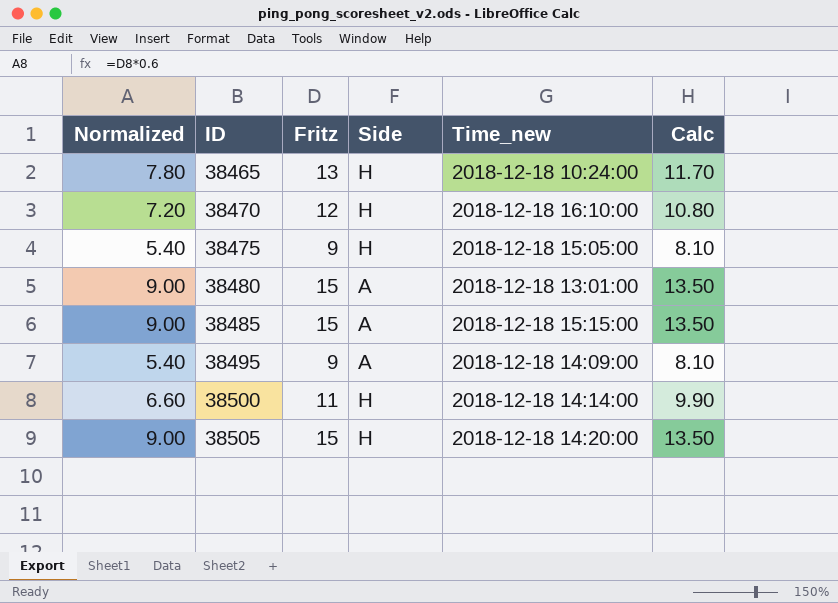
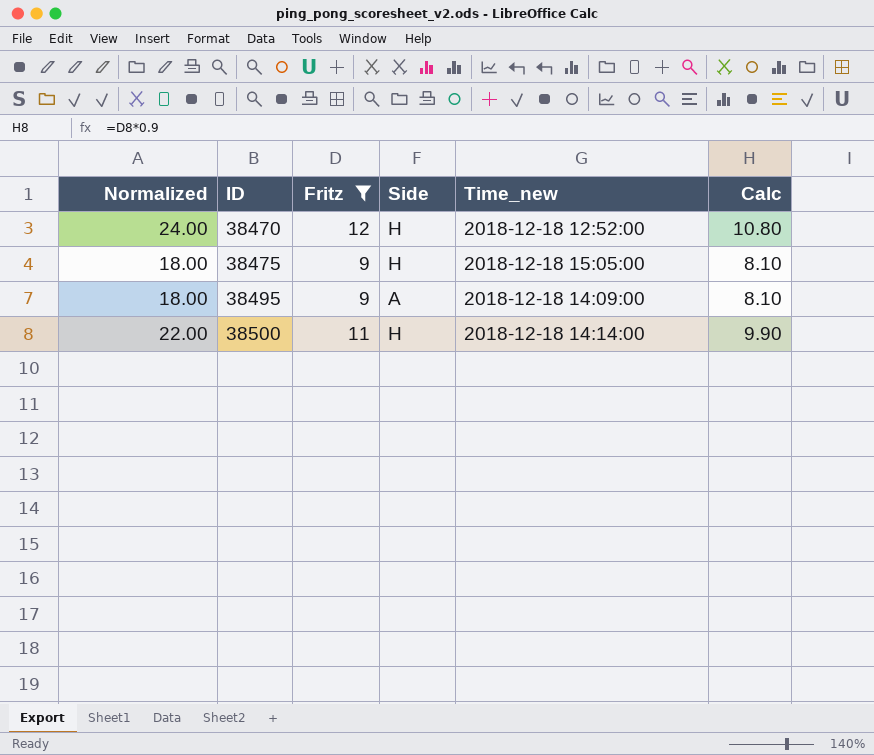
filter: none -> Fritz <= 12
column Normalized | formula: [Fritz] * 0.6 -> [Fritz] * 2
38470 | Time_new: 2018-12-18 16:10:00 -> 2018-12-18 12:52:00

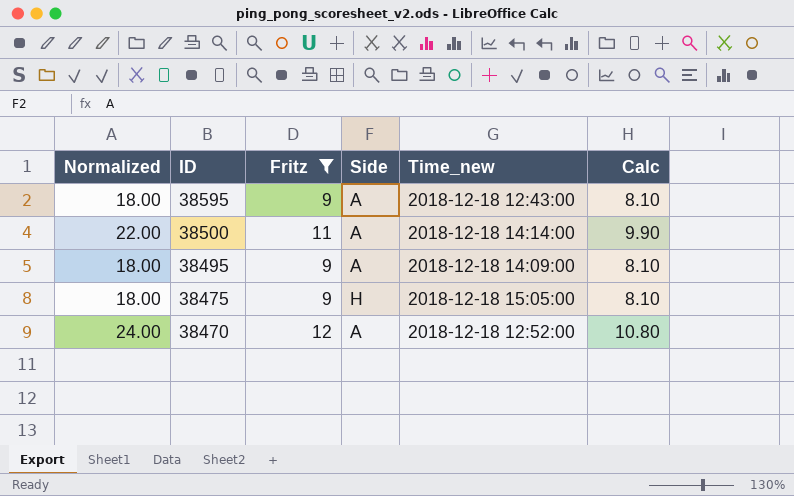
row order: ID ascending -> ID descending
row 38595: none -> 18.00 | 9 | A | 2018-12-18 12:43:00 | 8.10
38500 | Side: H -> A
38470 | Side: H -> A

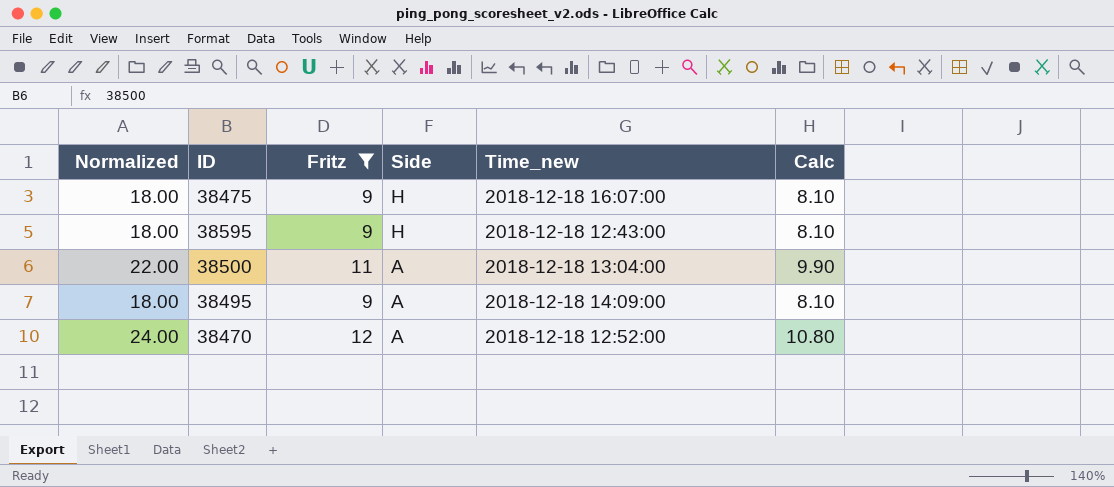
row order: ID descending -> Side descending
38475 | Time_new: 2018-12-18 15:05:00 -> 2018-12-18 16:07:00
38595 | Side: A -> H
38500 | Time_new: 2018-12-18 14:14:00 -> 2018-12-18 13:04:00

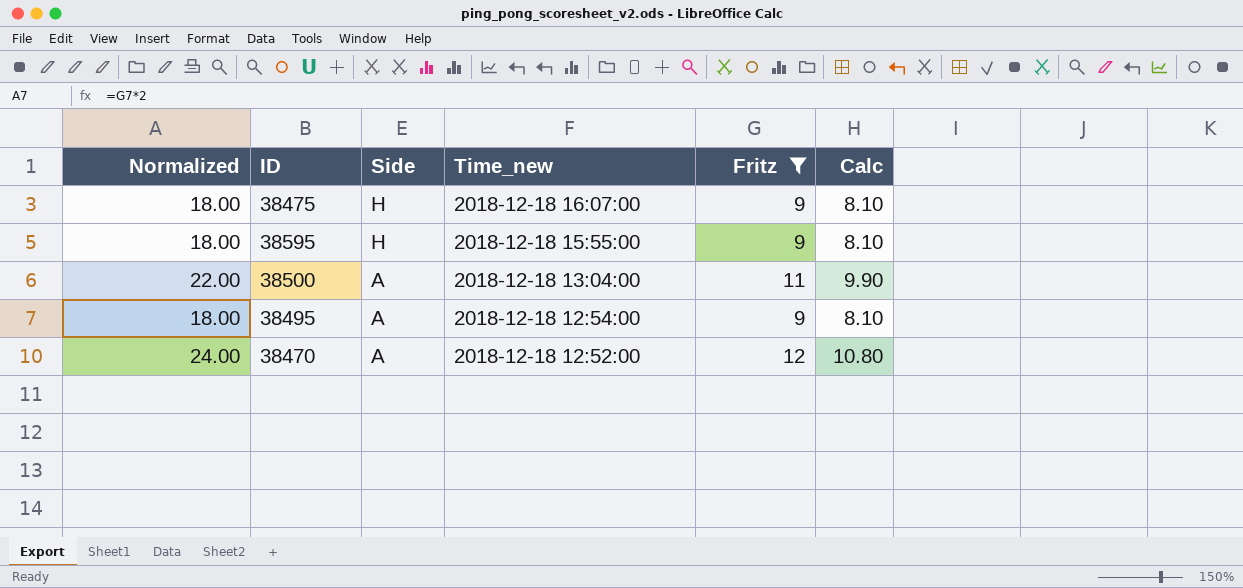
column Fritz | position: 3 -> 5
38595 | Time_new: 2018-12-18 12:43:00 -> 2018-12-18 15:55:00
38495 | Time_new: 2018-12-18 14:09:00 -> 2018-12-18 12:54:00

